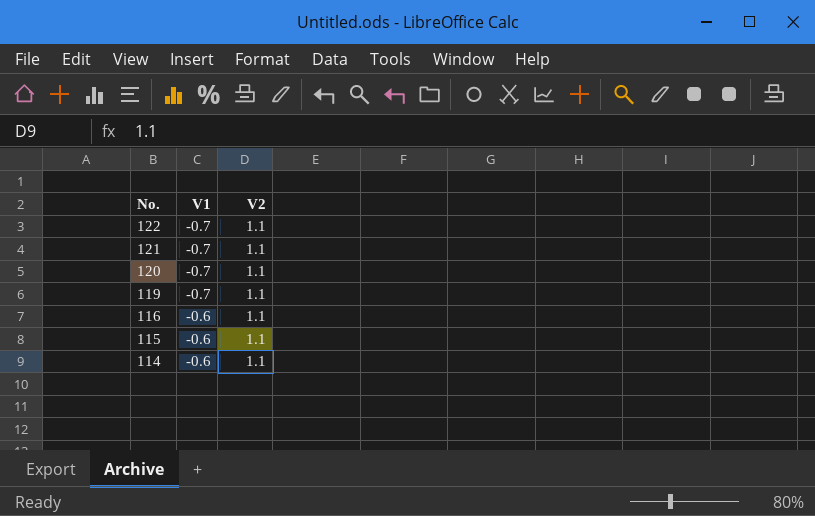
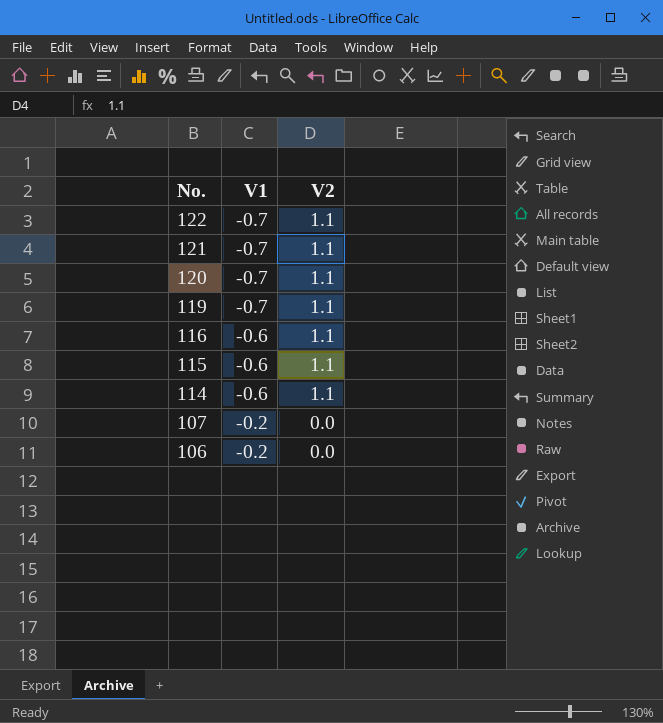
row 107: none -> -0.2 | 0.0
row 106: none -> -0.2 | 0.0

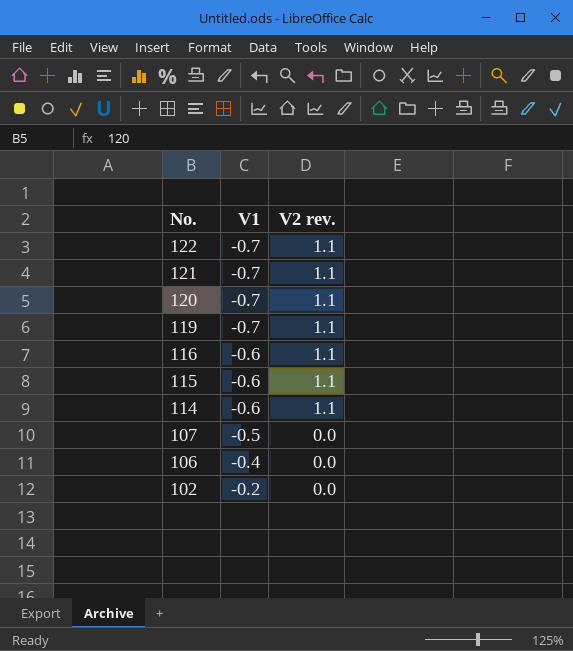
column name: V2 -> V2 rev.
107 | V1: -0.2 -> -0.5
106 | V1: -0.2 -> -0.4
row 102: none -> -0.2 | 0.0

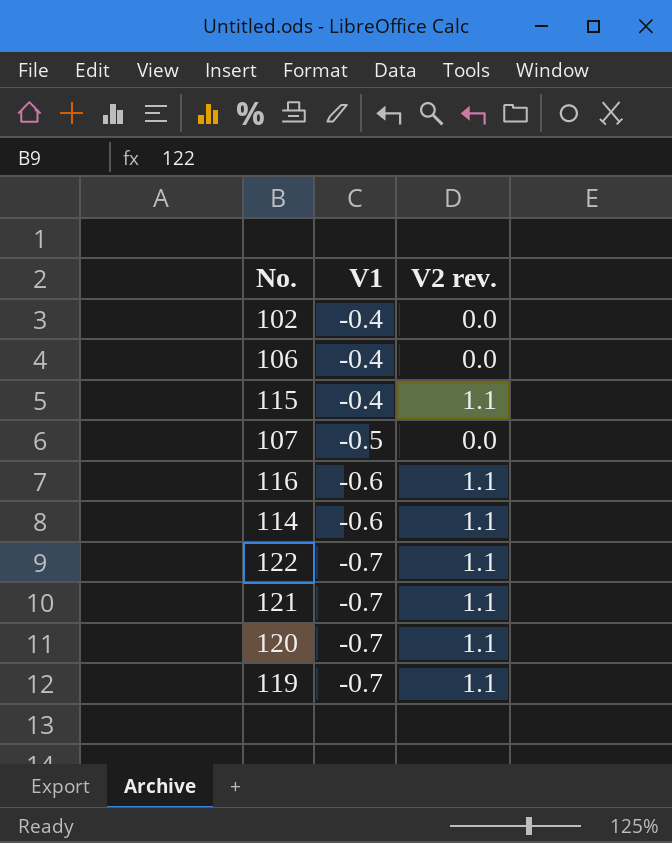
row order: No. descending -> V1 descending
102 | V1: -0.2 -> -0.4
115 | V1: -0.6 -> -0.4

